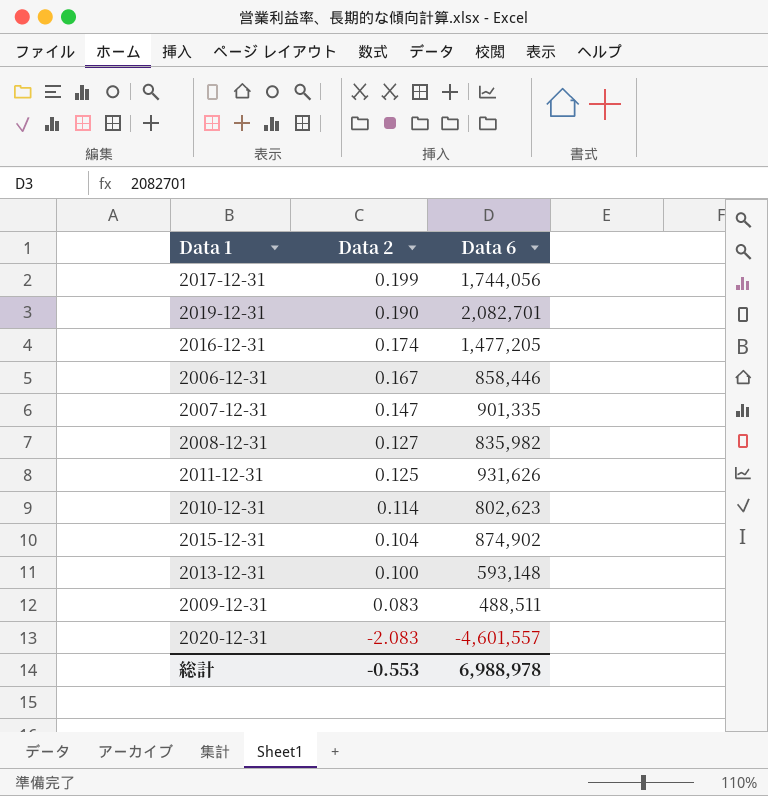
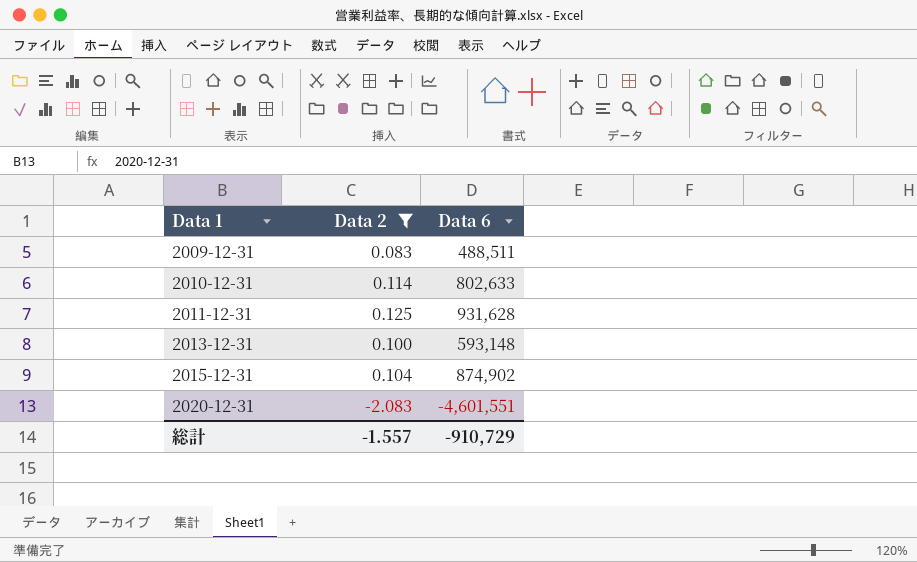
filter: none -> Data 2 <= 0.125
row order: Data 2 descending -> Data 1 ascending
2010-12-31 | Data 6: 802,623 -> 802,633
2011-12-31 | Data 6: 931,626 -> 931,628
2020-12-31 | Data 6: -4,601,557 -> -4,601,551
総計 | Data 2: -0.553 -> -1.557
総計 | Data 6: 6,988,978 -> -910,729

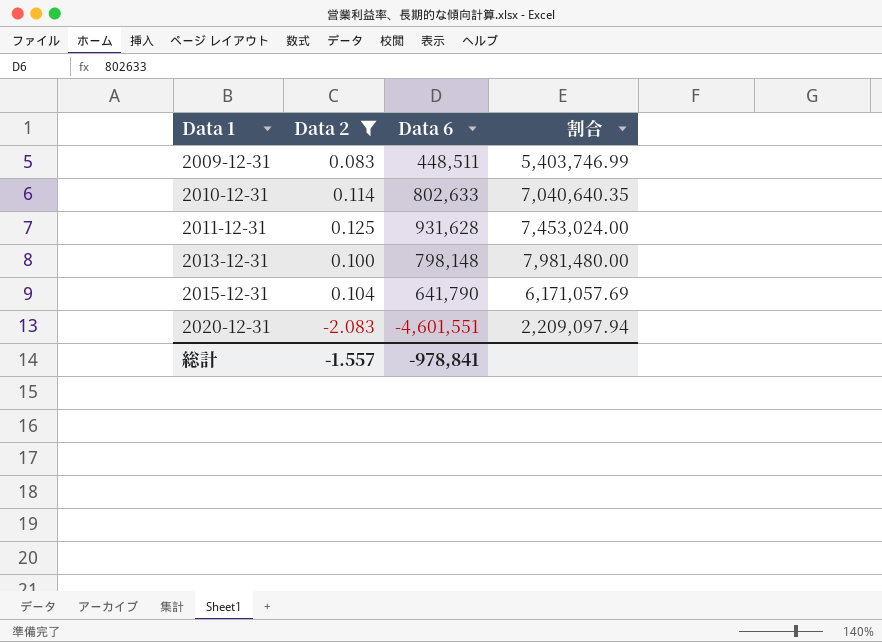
column 割合 | formula: none -> [Data 6] / [Data 2]
2009-12-31 | Data 6: 488,511 -> 448,511
2013-12-31 | Data 6: 593,148 -> 798,148
2015-12-31 | Data 6: 874,902 -> 641,790
総計 | Data 6: -910,729 -> -978,841

